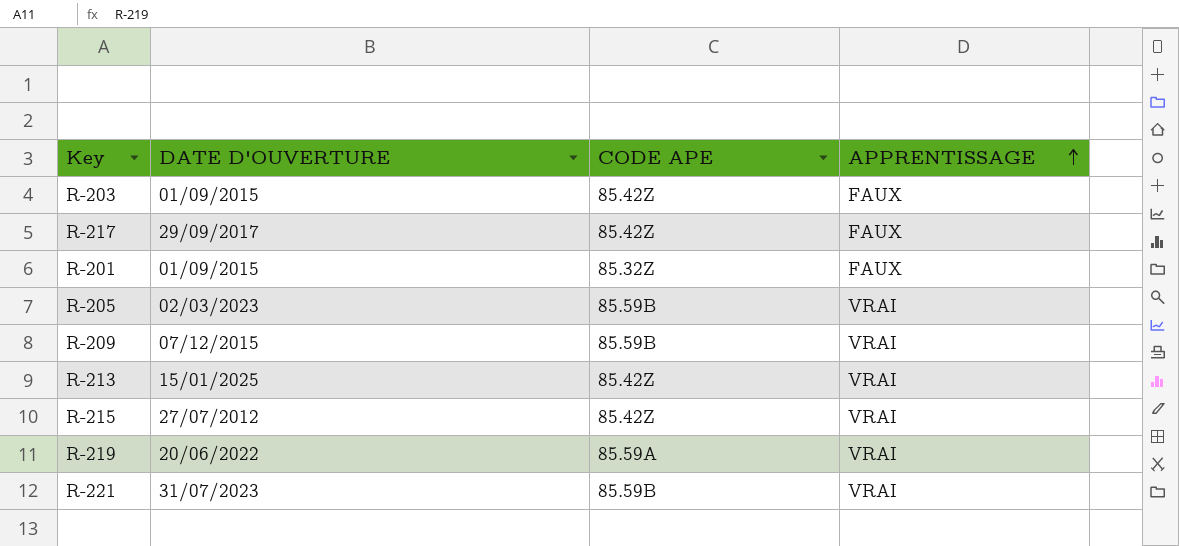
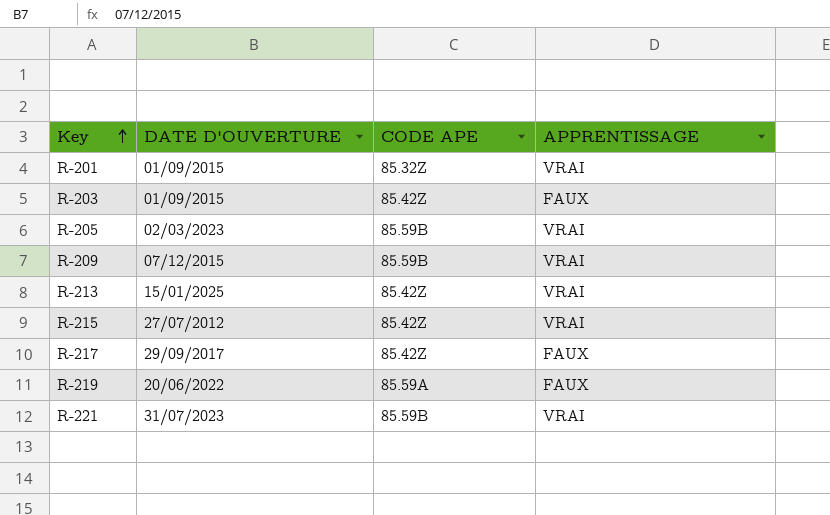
row order: APPRENTISSAGE ascending -> Key ascending
R-201 | APPRENTISSAGE: FAUX -> VRAI
R-219 | APPRENTISSAGE: VRAI -> FAUX

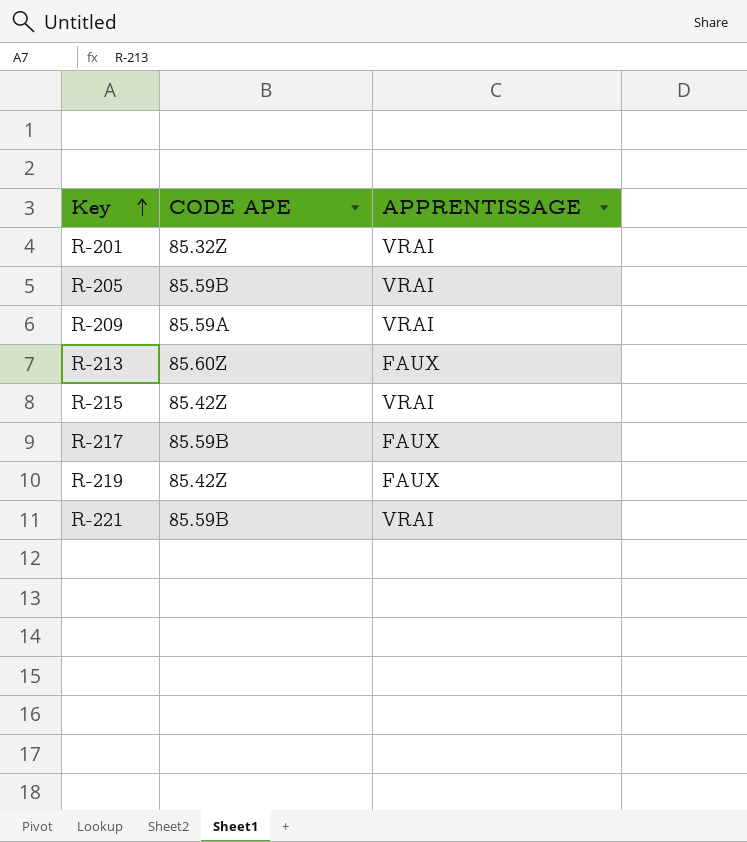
column DATE D'OUVERTURE | position: 2 -> none
row R-203: 01/09/2015 | 85.42Z | FAUX -> none
R-209 | CODE APE: 85.59B -> 85.59A
R-213 | CODE APE: 85.42Z -> 85.60Z
R-213 | APPRENTISSAGE: VRAI -> FAUX
R-217 | CODE APE: 85.42Z -> 85.59B
R-219 | CODE APE: 85.59A -> 85.42Z

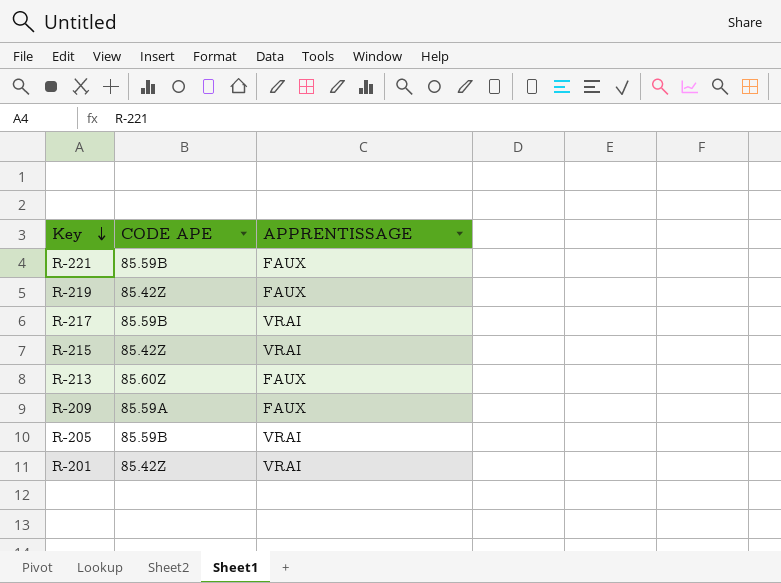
row order: Key ascending -> Key descending
R-221 | APPRENTISSAGE: VRAI -> FAUX
R-217 | APPRENTISSAGE: FAUX -> VRAI
R-209 | APPRENTISSAGE: VRAI -> FAUX
R-201 | CODE APE: 85.32Z -> 85.42Z

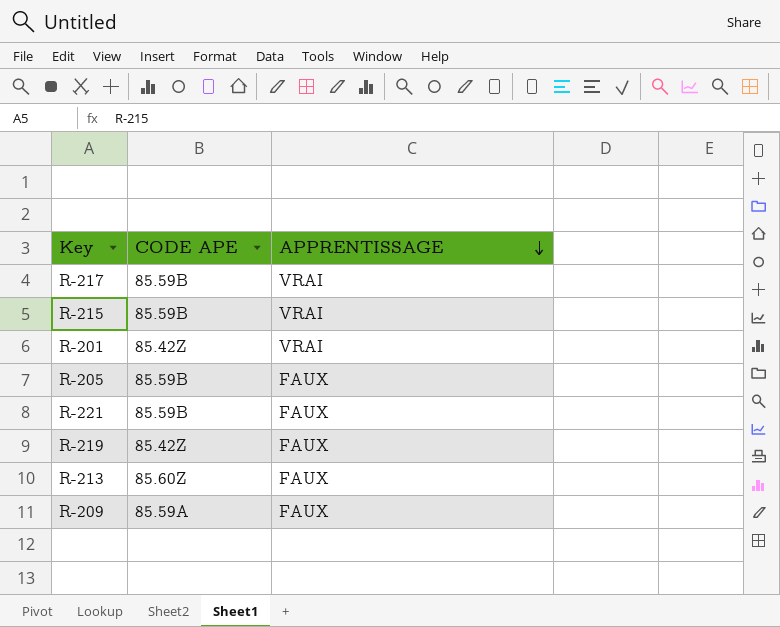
row order: Key descending -> APPRENTISSAGE descending
R-215 | CODE APE: 85.42Z -> 85.59B
R-205 | APPRENTISSAGE: VRAI -> FAUX

